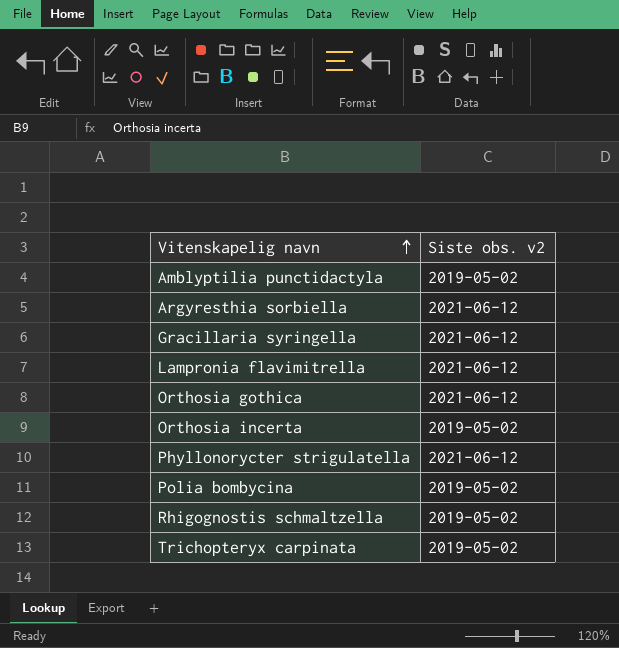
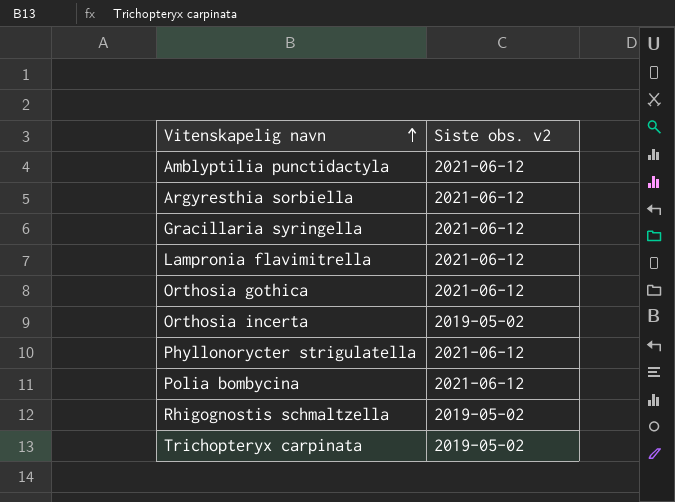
Amblyptilia punctidactyla | Siste obs. v2: 2019-05-02 -> 2021-06-12
Polia bombycina | Siste obs. v2: 2019-05-02 -> 2021-06-12

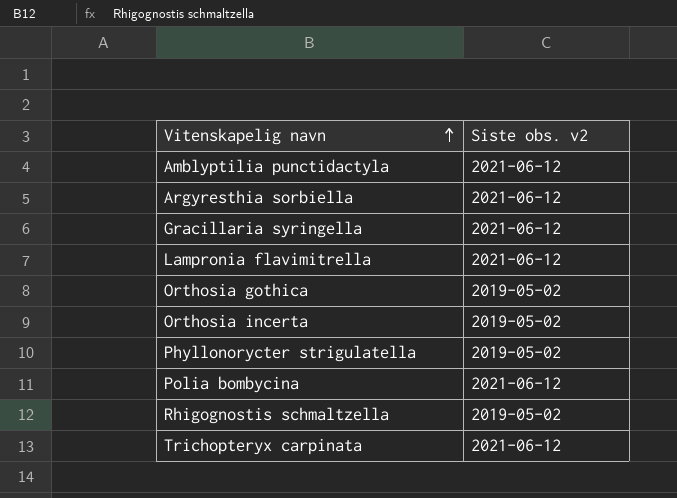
Orthosia gothica | Siste obs. v2: 2021-06-12 -> 2019-05-02
Phyllonorycter strigulatella | Siste obs. v2: 2021-06-12 -> 2019-05-02
Trichopteryx carpinata | Siste obs. v2: 2019-05-02 -> 2021-06-12

